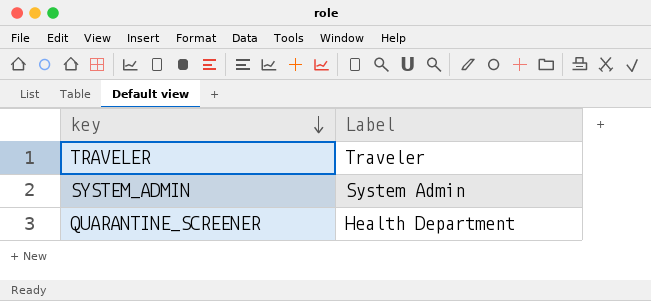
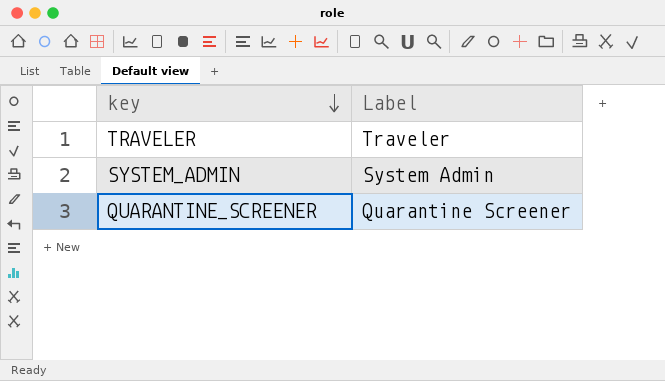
QUARANTINE_SCREENER | Label: Health Department -> Quarantine Screener

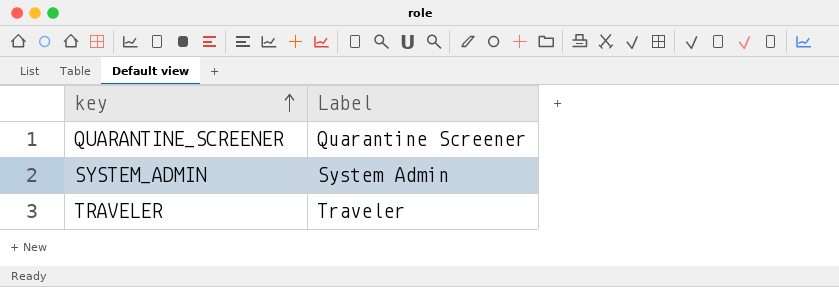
row order: key descending -> key ascending

